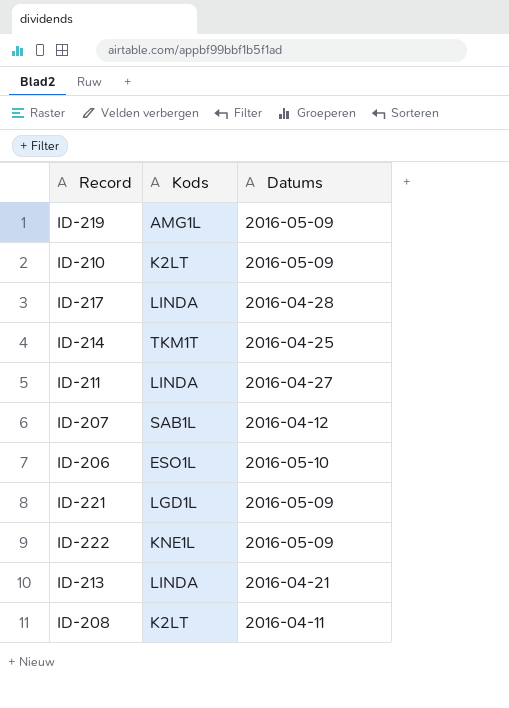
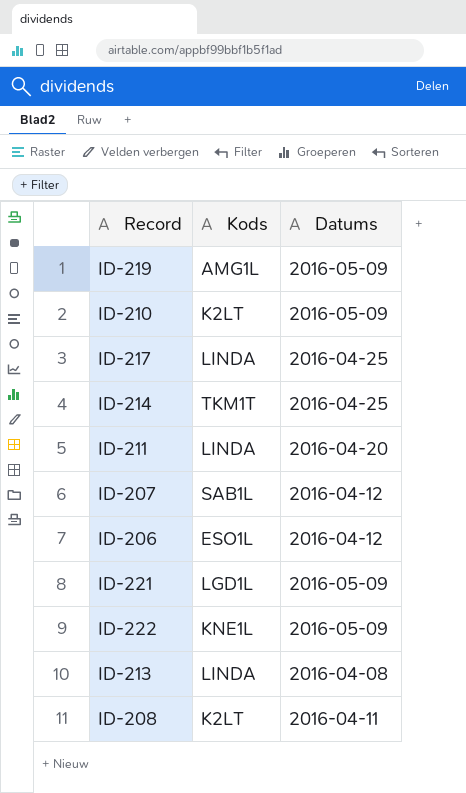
ID-217 | Datums: 2016-04-28 -> 2016-04-25
ID-211 | Datums: 2016-04-27 -> 2016-04-20
ID-206 | Datums: 2016-05-10 -> 2016-04-12
ID-213 | Datums: 2016-04-21 -> 2016-04-08

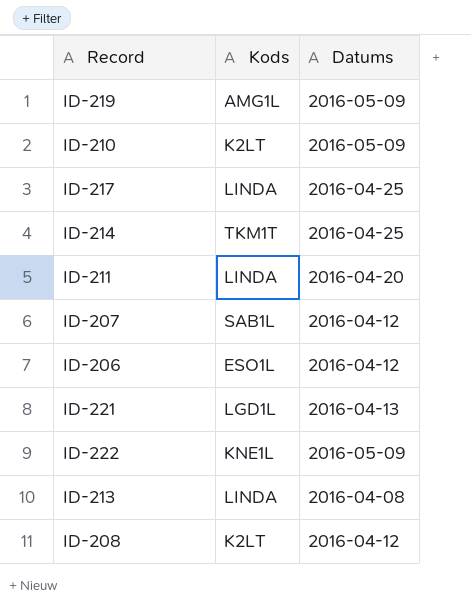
ID-221 | Datums: 2016-05-09 -> 2016-04-13
ID-208 | Datums: 2016-04-11 -> 2016-04-12

